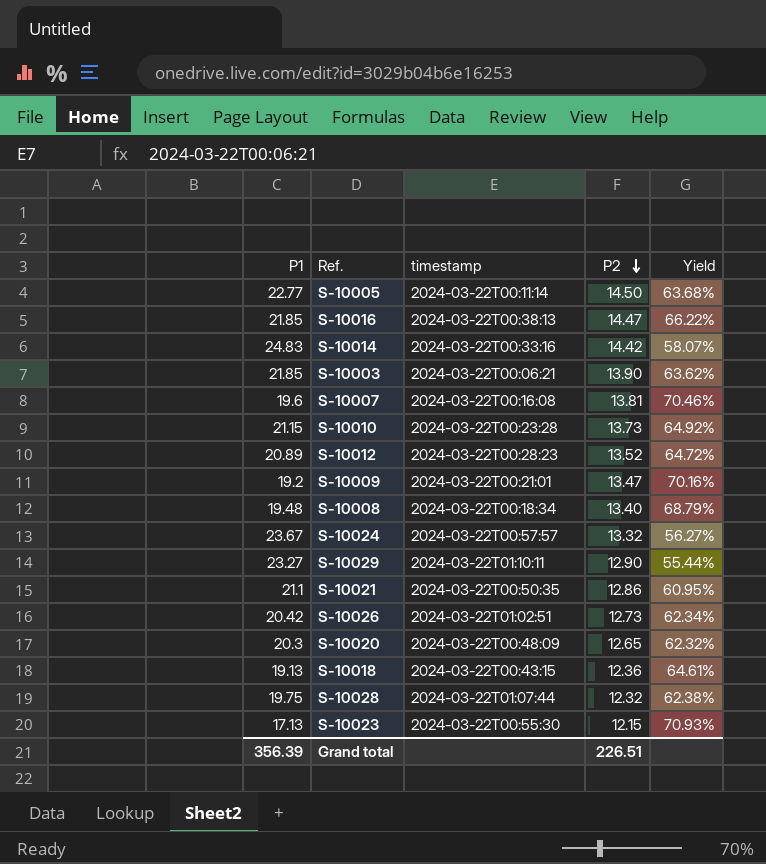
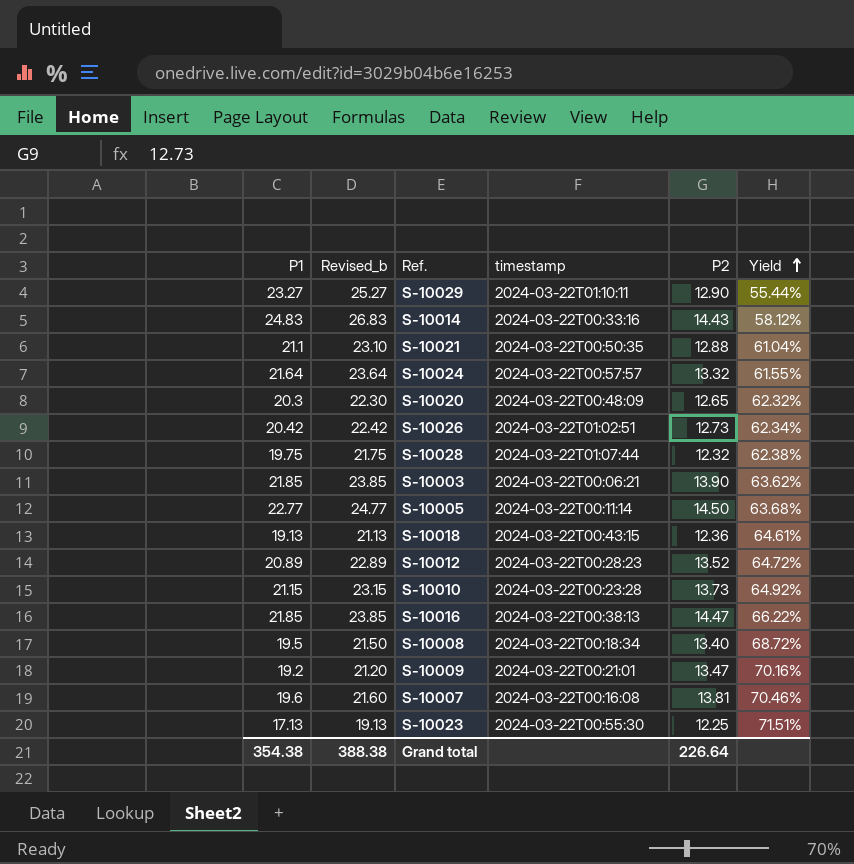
row order: P2 descending -> Yield ascending
column Revised_b | formula: none -> [P1] + 2
S-10014 | P2: 14.42 -> 14.43
S-10014 | Yield: 58.07% -> 58.12%
S-10021 | P2: 12.86 -> 12.88
S-10021 | Yield: 60.95% -> 61.04%
S-10024 | P1: 23.67 -> 21.64
S-10024 | Yield: 56.27% -> 61.55%
S-10008 | P1: 19.48 -> 19.5
S-10008 | Yield: 68.79% -> 68.72%
S-10023 | P2: 12.15 -> 12.25
S-10023 | Yield: 70.93% -> 71.51%
Grand total | P1: 356.39 -> 354.38
Grand total | P2: 226.51 -> 226.64

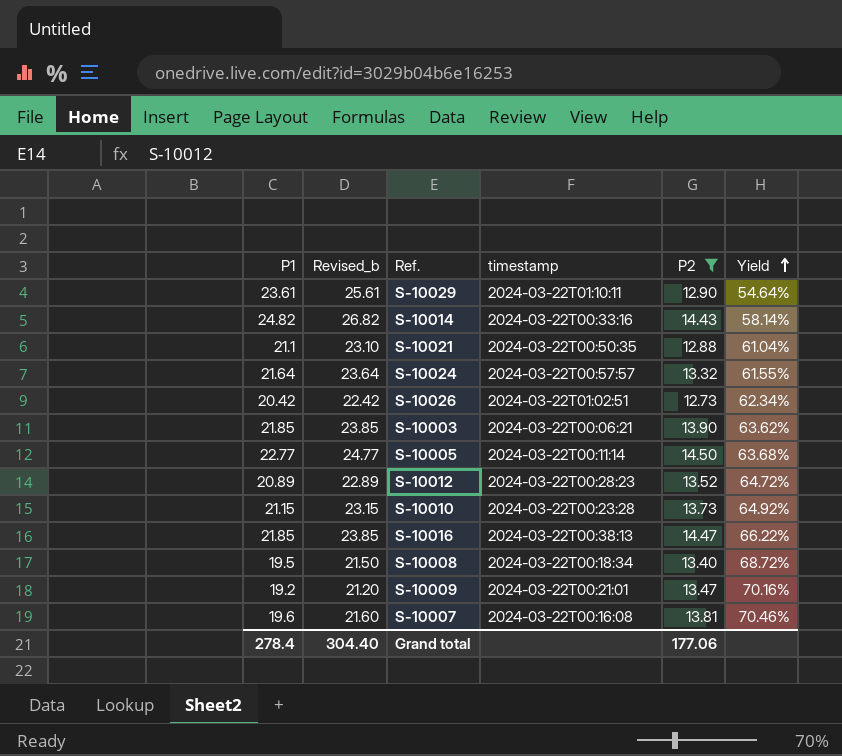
filter: none -> P2 >= 12.73
S-10029 | P1: 23.27 -> 23.61
S-10029 | Revised_b: 25.27 -> 25.61
S-10029 | Yield: 55.44% -> 54.64%
S-10014 | P1: 24.83 -> 24.82
S-10014 | Revised_b: 26.83 -> 26.82
S-10014 | Yield: 58.12% -> 58.14%
Grand total | P1: 354.38 -> 278.4
Grand total | Revised_b: 388.38 -> 304.40
Grand total | P2: 226.64 -> 177.06

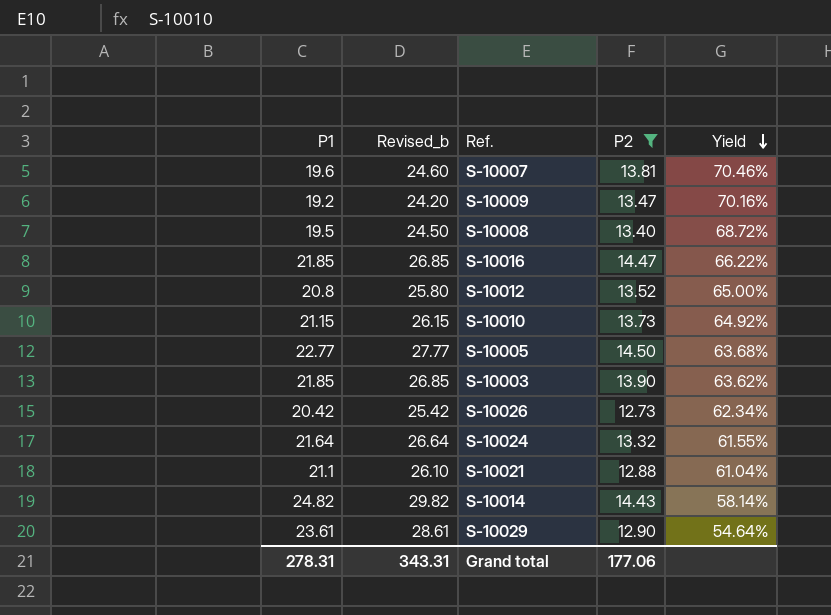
row order: Yield ascending -> Yield descending
column timestamp | position: 4 -> none
column Revised_b | formula: [P1] + 2 -> [P1] + 5
S-10012 | P1: 20.89 -> 20.8
S-10012 | Yield: 64.72% -> 65.00%
Grand total | P1: 278.4 -> 278.31
Grand total | Revised_b: 304.40 -> 343.31

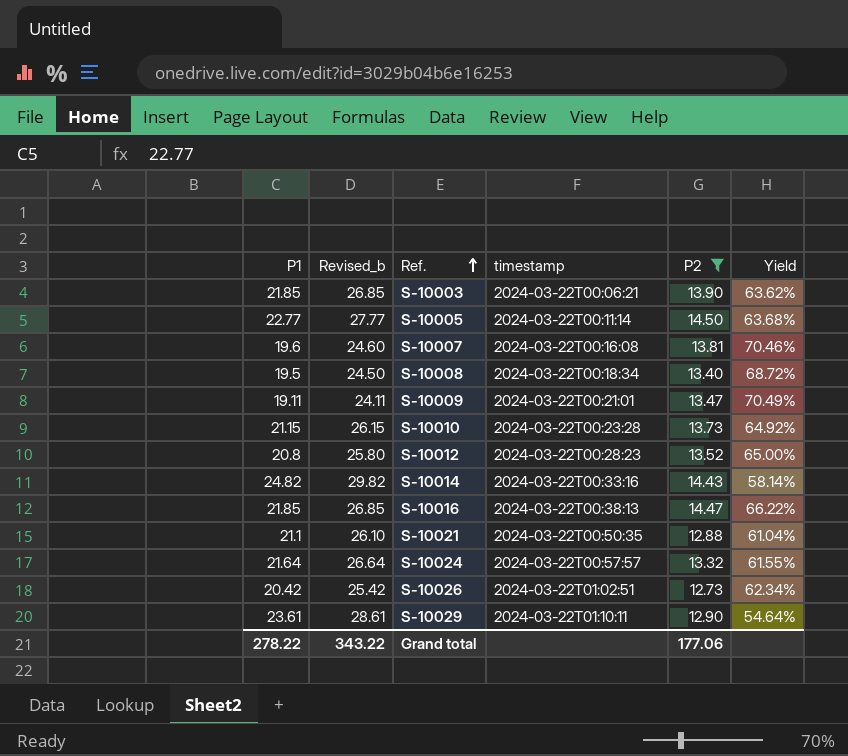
row order: Yield descending -> Ref. ascending
column timestamp | position: none -> 4
S-10009 | P1: 19.2 -> 19.11
S-10009 | Revised_b: 24.20 -> 24.11
S-10009 | Yield: 70.16% -> 70.49%
Grand total | P1: 278.31 -> 278.22
Grand total | Revised_b: 343.31 -> 343.22

